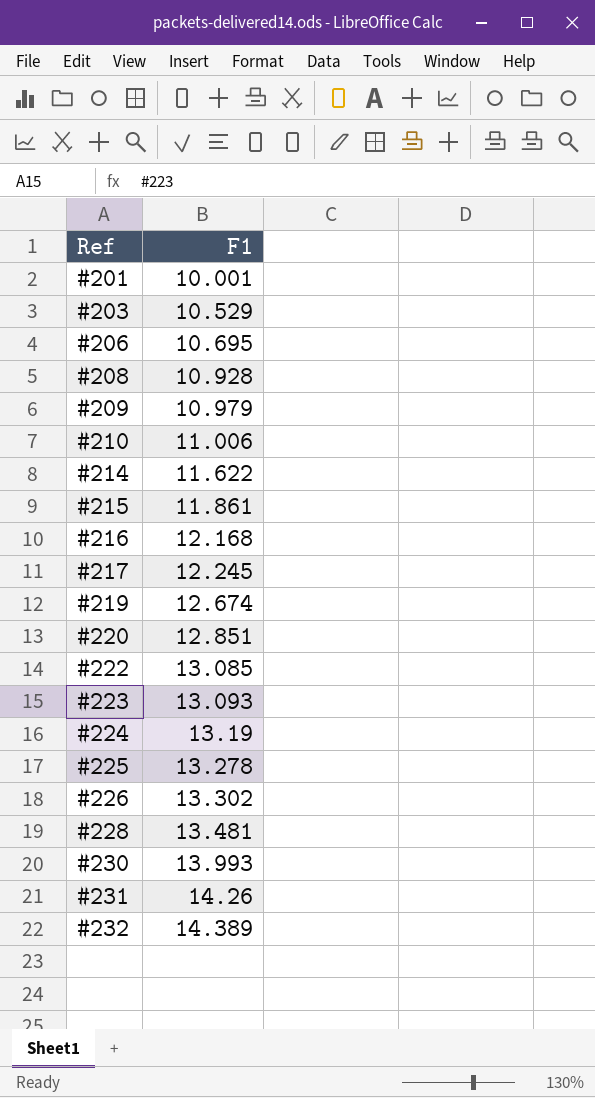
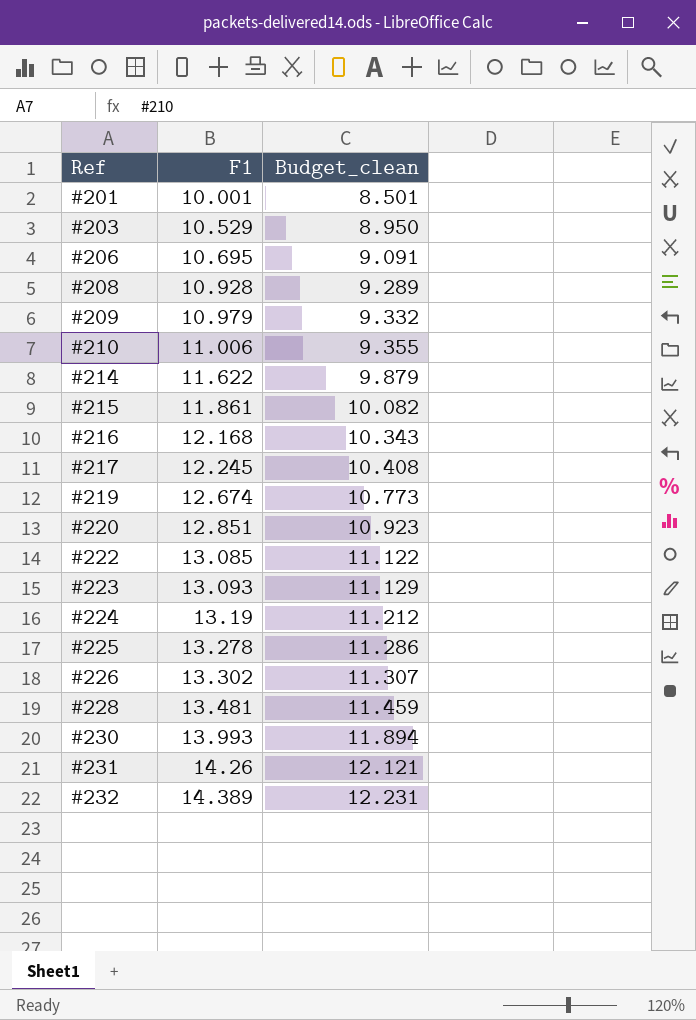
column Budget_clean | formula: none -> [F1] * 0.85

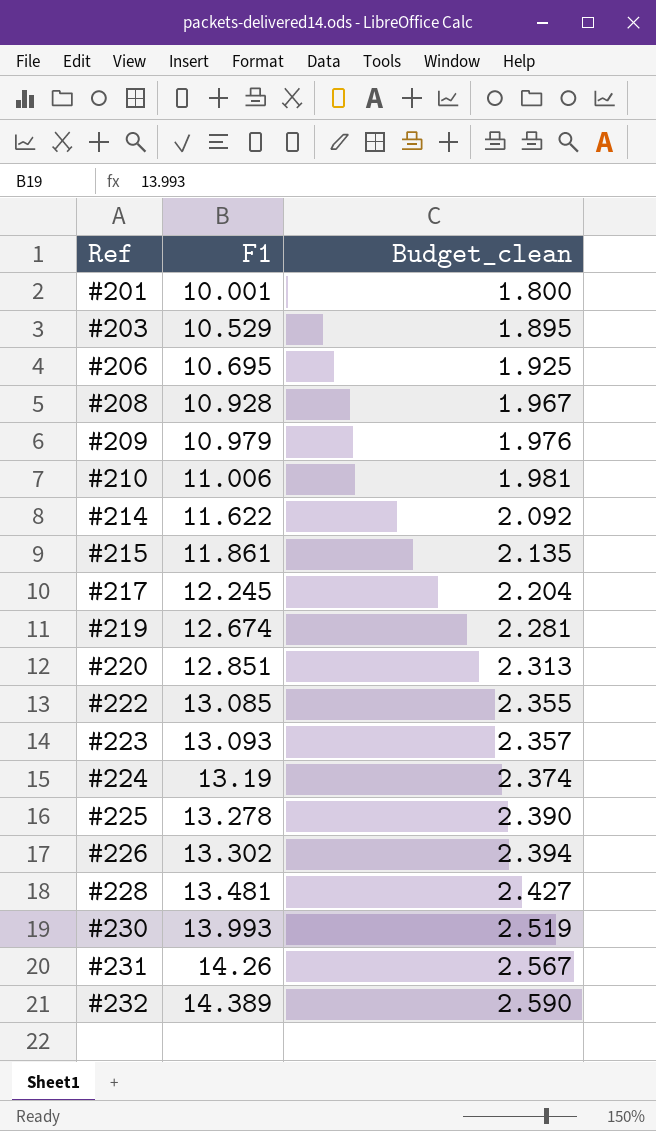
column Budget_clean | formula: [F1] * 0.85 -> [F1] * 0.18
row #216: 12.168 | 10.343 -> none

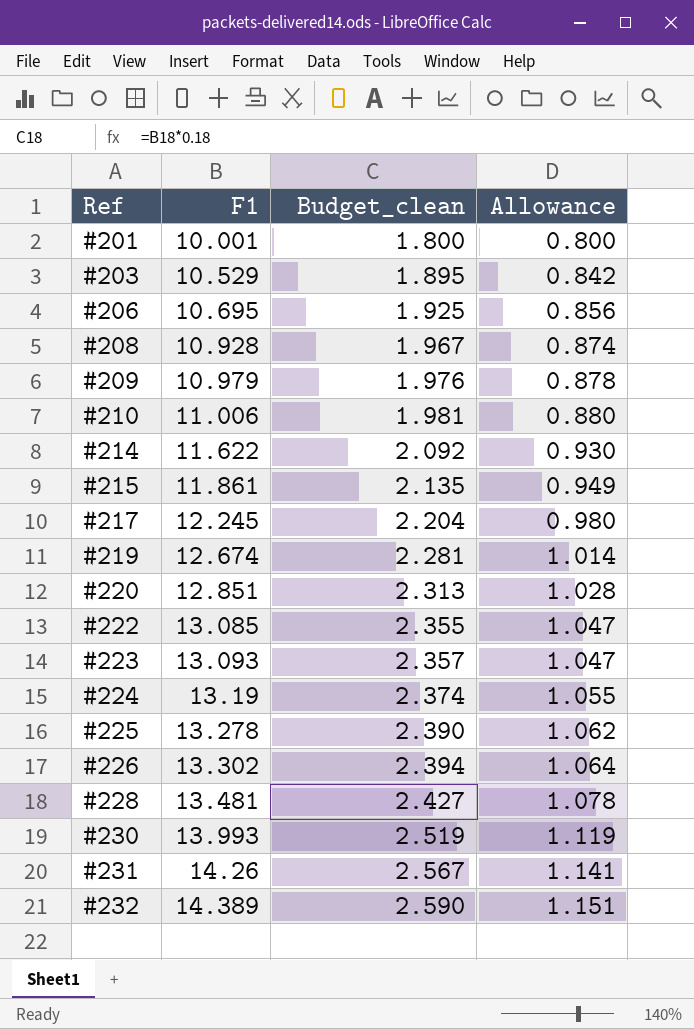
column Allowance | formula: none -> [F1] * 0.08

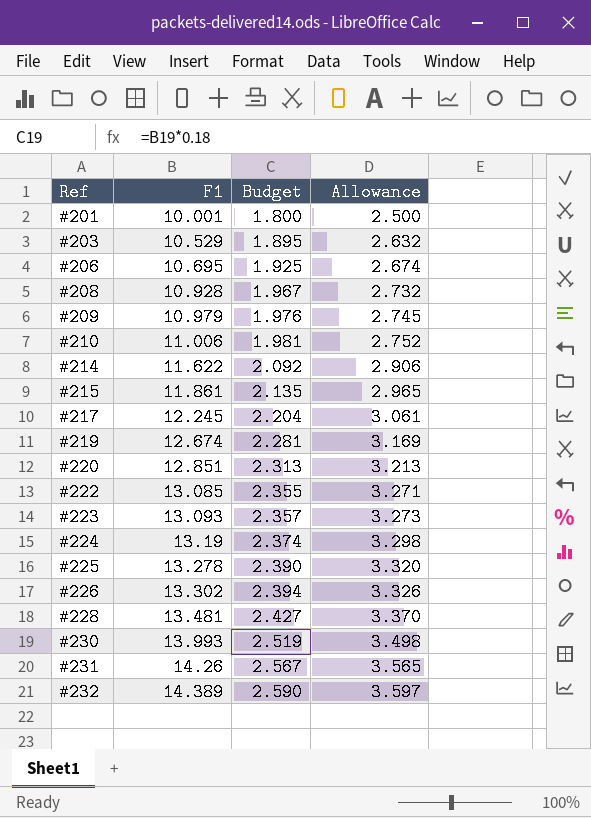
column name: Budget_clean -> Budget
column Allowance | formula: [F1] * 0.08 -> [F1] * 0.25

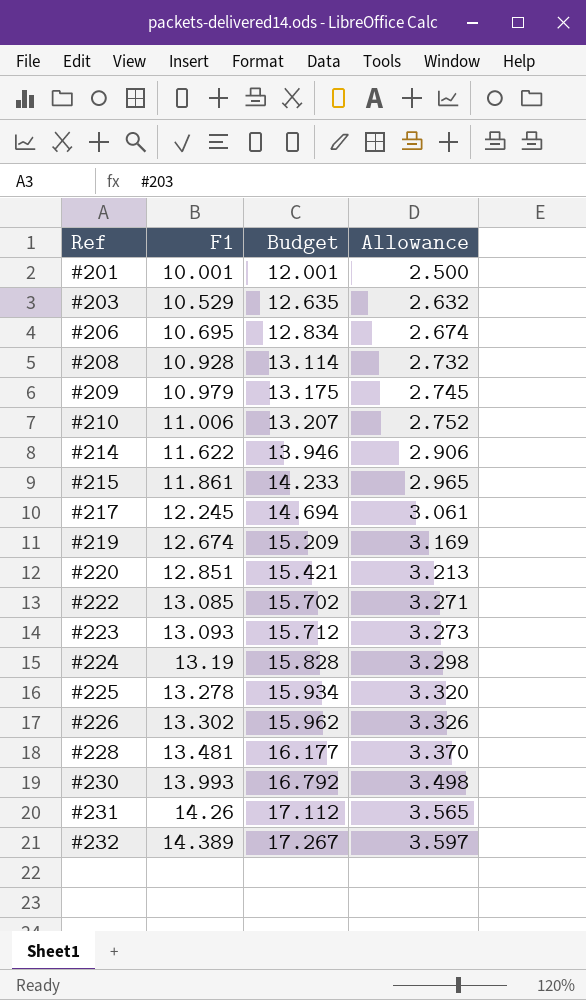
column Budget | formula: [F1] * 0.18 -> [F1] * 1.2

